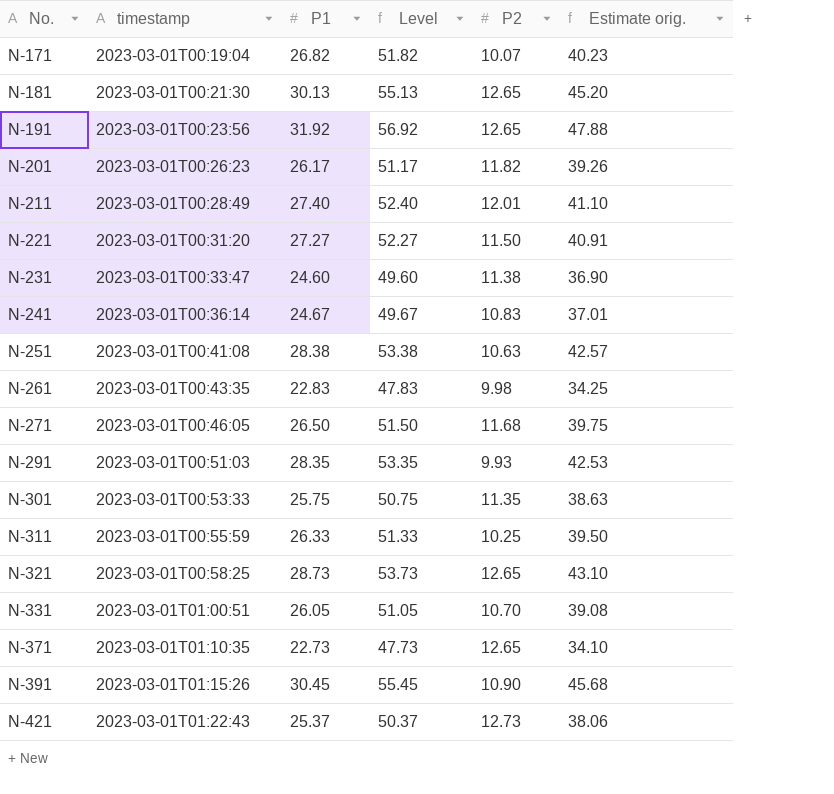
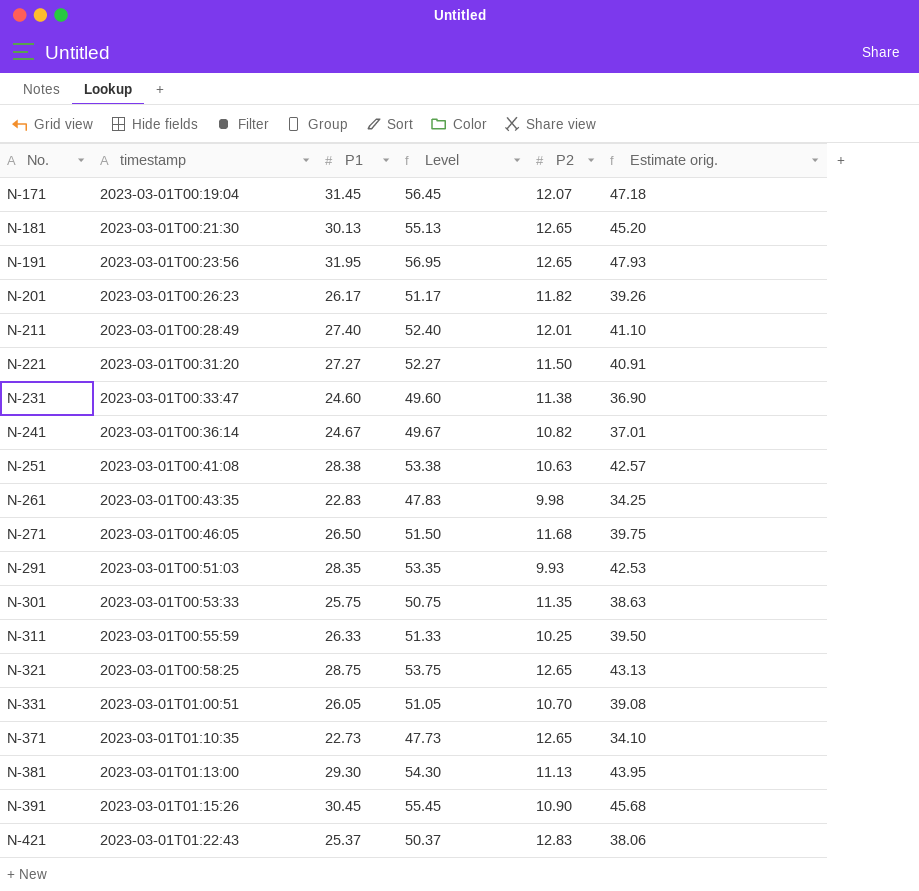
N-171 | P1: 26.82 -> 31.45
N-171 | Level: 51.82 -> 56.45
N-171 | P2: 10.07 -> 12.07
N-171 | Estimate orig.: 40.23 -> 47.18
N-191 | P1: 31.92 -> 31.95
N-191 | Level: 56.92 -> 56.95
N-191 | Estimate orig.: 47.88 -> 47.93
N-241 | P2: 10.83 -> 10.82
N-321 | P1: 28.73 -> 28.75
N-321 | Level: 53.73 -> 53.75
N-321 | Estimate orig.: 43.10 -> 43.13
row N-381: none -> 2023-03-01T01:13:00 | 29.30 | 54.30 | 11.13 | 43.95
N-421 | P2: 12.73 -> 12.83

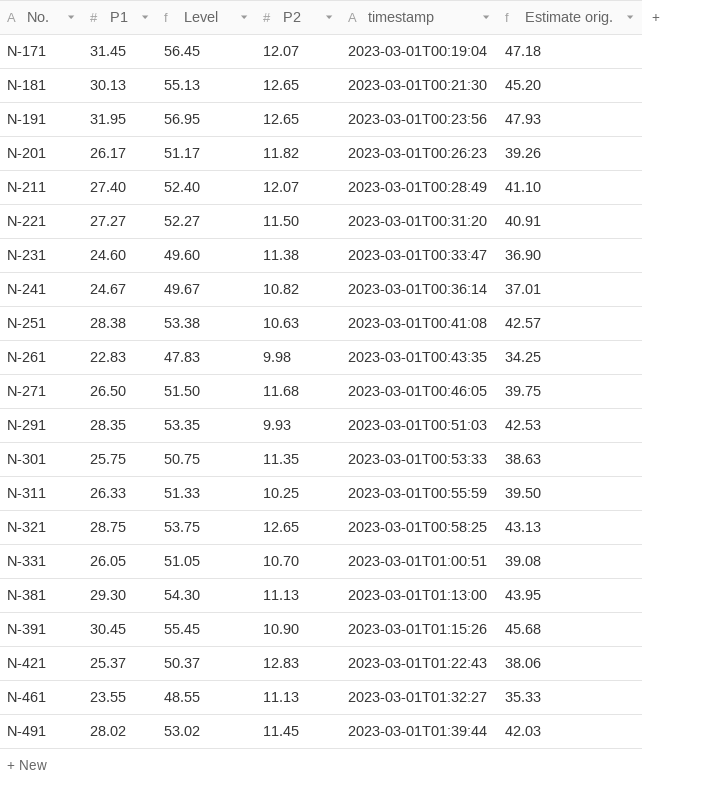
column timestamp | position: 2 -> 5
row N-371: 2023-03-01T01:10:35 | 22.73 | 47.73 | 12.65 | 34.10 -> none
N-211 | P2: 12.01 -> 12.07
row N-461: none -> 23.55 | 48.55 | 11.13 | 2023-03-01T01:32:27 | 35.33
row N-491: none -> 28.02 | 53.02 | 11.45 | 2023-03-01T01:39:44 | 42.03

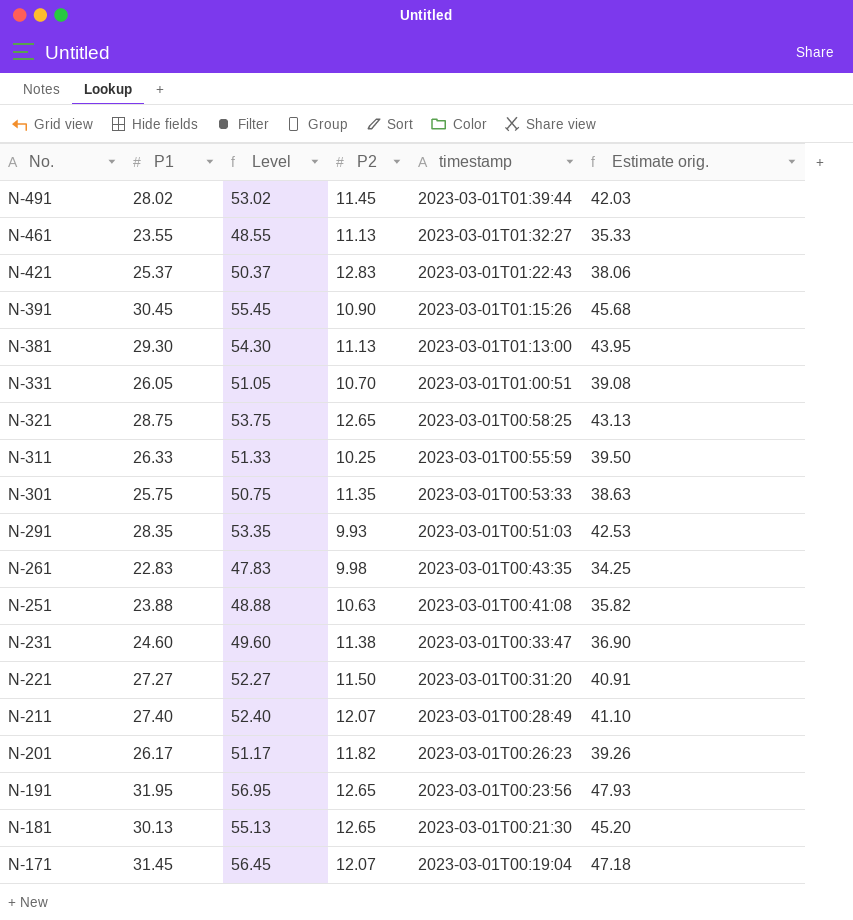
row order: No. ascending -> No. descending
row N-241: 24.67 | 49.67 | 10.82 | 2023-03-01T00:36:14 | 37.01 -> none
row N-271: 26.50 | 51.50 | 11.68 | 2023-03-01T00:46:05 | 39.75 -> none
N-251 | P1: 28.38 -> 23.88
N-251 | Level: 53.38 -> 48.88
N-251 | Estimate orig.: 42.57 -> 35.82

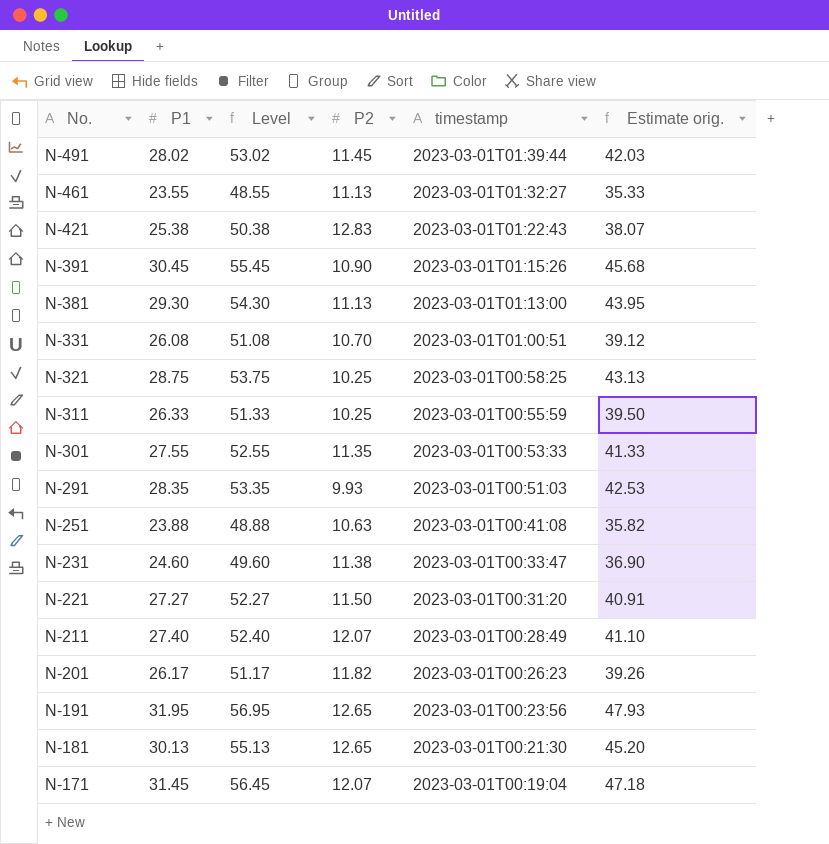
row N-261: 22.83 | 47.83 | 9.98 | 2023-03-01T00:43:35 | 34.25 -> none
N-421 | P1: 25.37 -> 25.38
N-421 | Level: 50.37 -> 50.38
N-421 | Estimate orig.: 38.06 -> 38.07
N-331 | P1: 26.05 -> 26.08
N-331 | Level: 51.05 -> 51.08
N-331 | Estimate orig.: 39.08 -> 39.12
N-321 | P2: 12.65 -> 10.25
N-301 | P1: 25.75 -> 27.55
N-301 | Level: 50.75 -> 52.55
N-301 | Estimate orig.: 38.63 -> 41.33

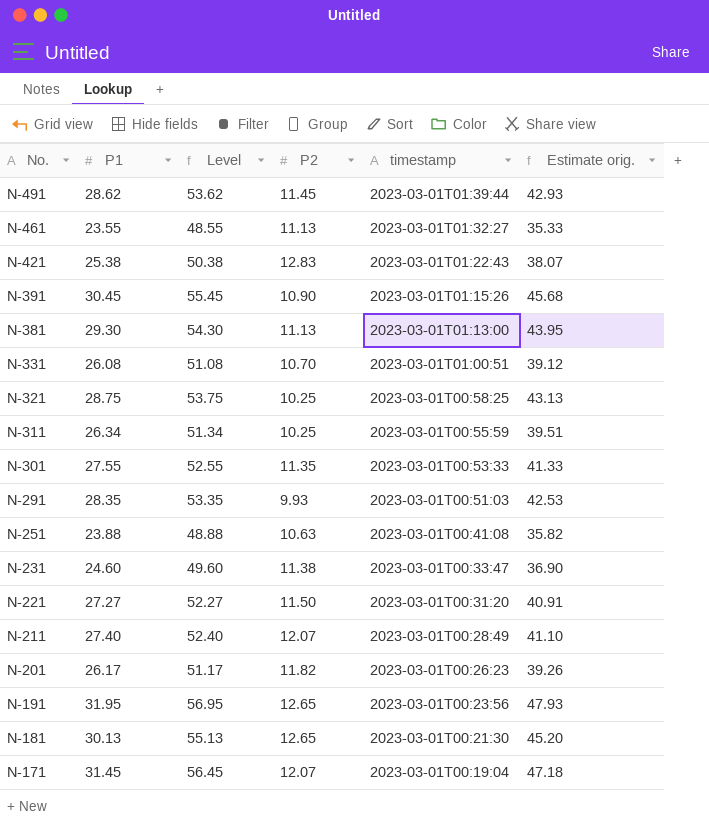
N-491 | P1: 28.02 -> 28.62
N-491 | Level: 53.02 -> 53.62
N-491 | Estimate orig.: 42.03 -> 42.93
N-311 | P1: 26.33 -> 26.34
N-311 | Level: 51.33 -> 51.34
N-311 | Estimate orig.: 39.50 -> 39.51

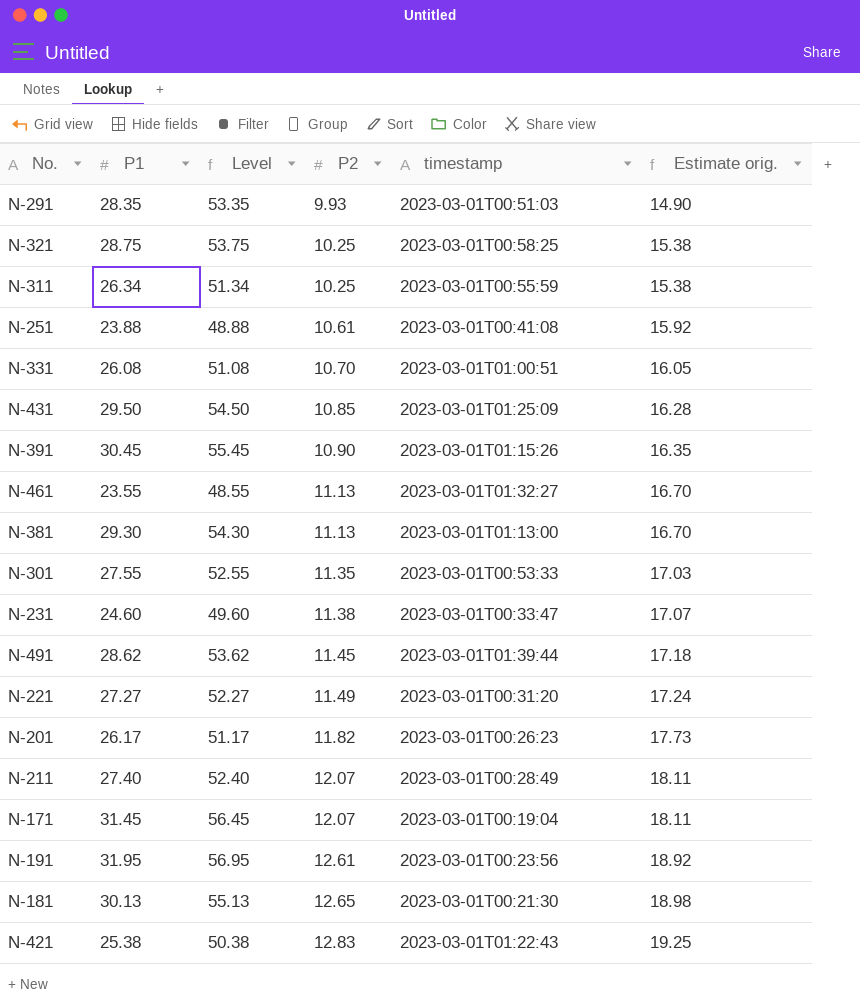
row order: No. descending -> P2 ascending
column Estimate orig. | formula: [P1] * 1.5 -> [P2] * 1.5
N-251 | P2: 10.63 -> 10.61
row N-431: none -> 29.50 | 54.50 | 10.85 | 2023-03-01T01:25:09 | 16.28
N-221 | P2: 11.50 -> 11.49
N-191 | P2: 12.65 -> 12.61

